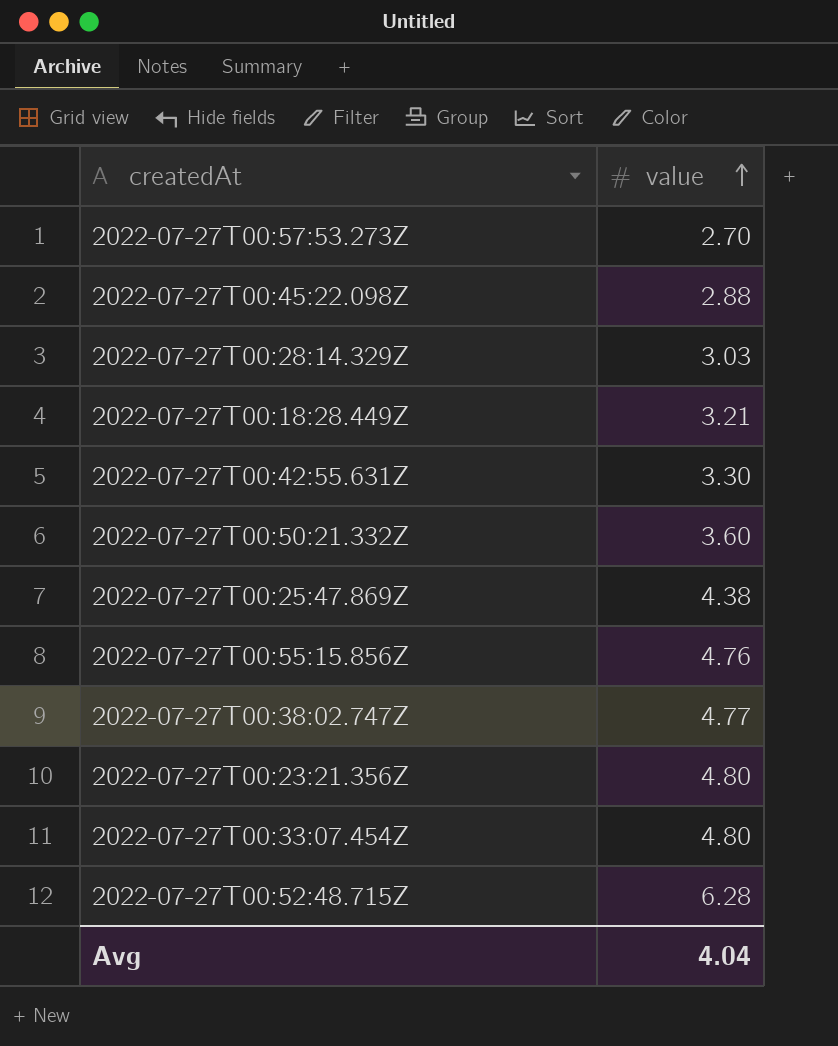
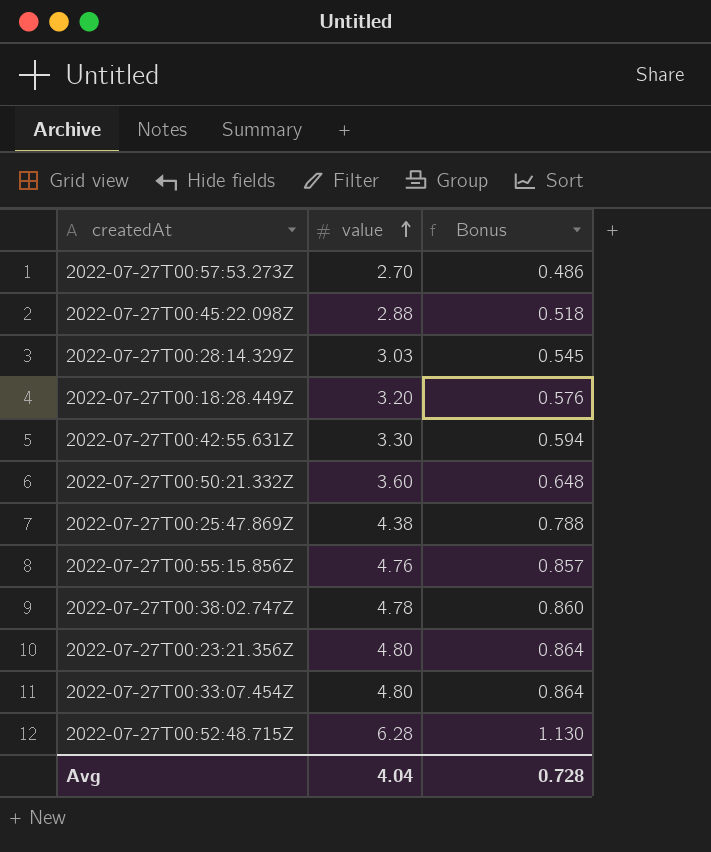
column Bonus | formula: none -> [value] * 0.18
2022-07-27T00:18:28.449Z | value: 3.21 -> 3.20
2022-07-27T00:38:02.747Z | value: 4.77 -> 4.78

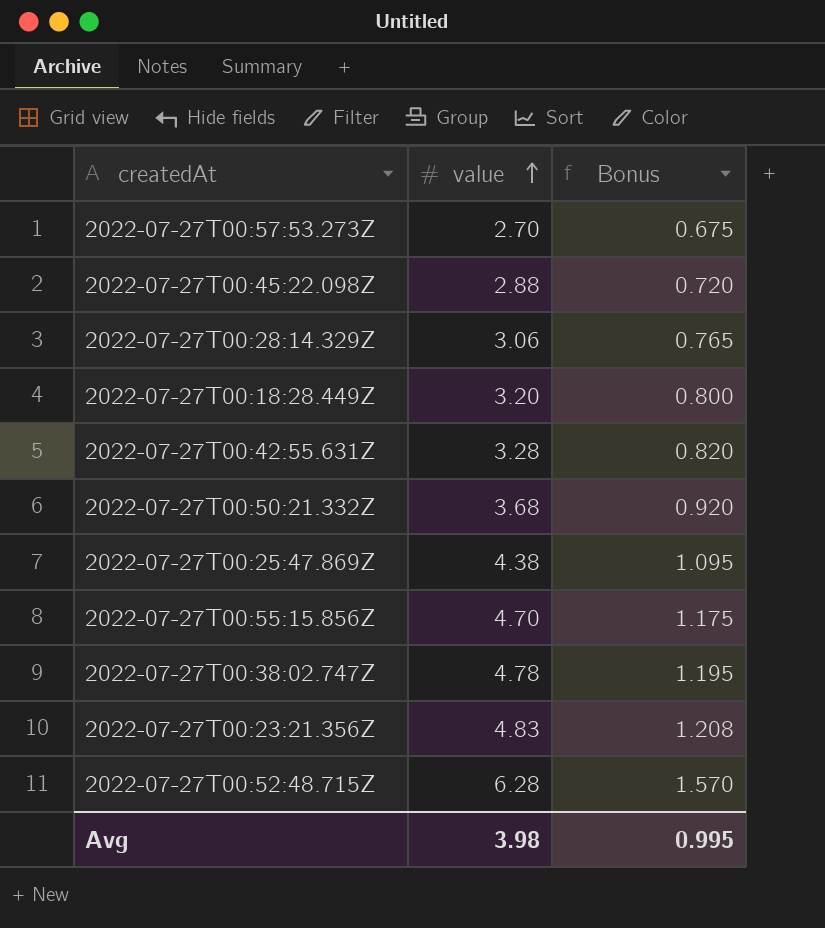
column Bonus | formula: [value] * 0.18 -> [value] * 0.25
row 2022-07-27T00:33:07.454Z: 4.80 | 0.864 -> none
2022-07-27T00:28:14.329Z | value: 3.03 -> 3.06
2022-07-27T00:42:55.631Z | value: 3.30 -> 3.28
2022-07-27T00:50:21.332Z | value: 3.60 -> 3.68
2022-07-27T00:55:15.856Z | value: 4.76 -> 4.70
2022-07-27T00:23:21.356Z | value: 4.80 -> 4.83
Avg | value: 4.04 -> 3.98
Avg | Bonus: 0.728 -> 0.995

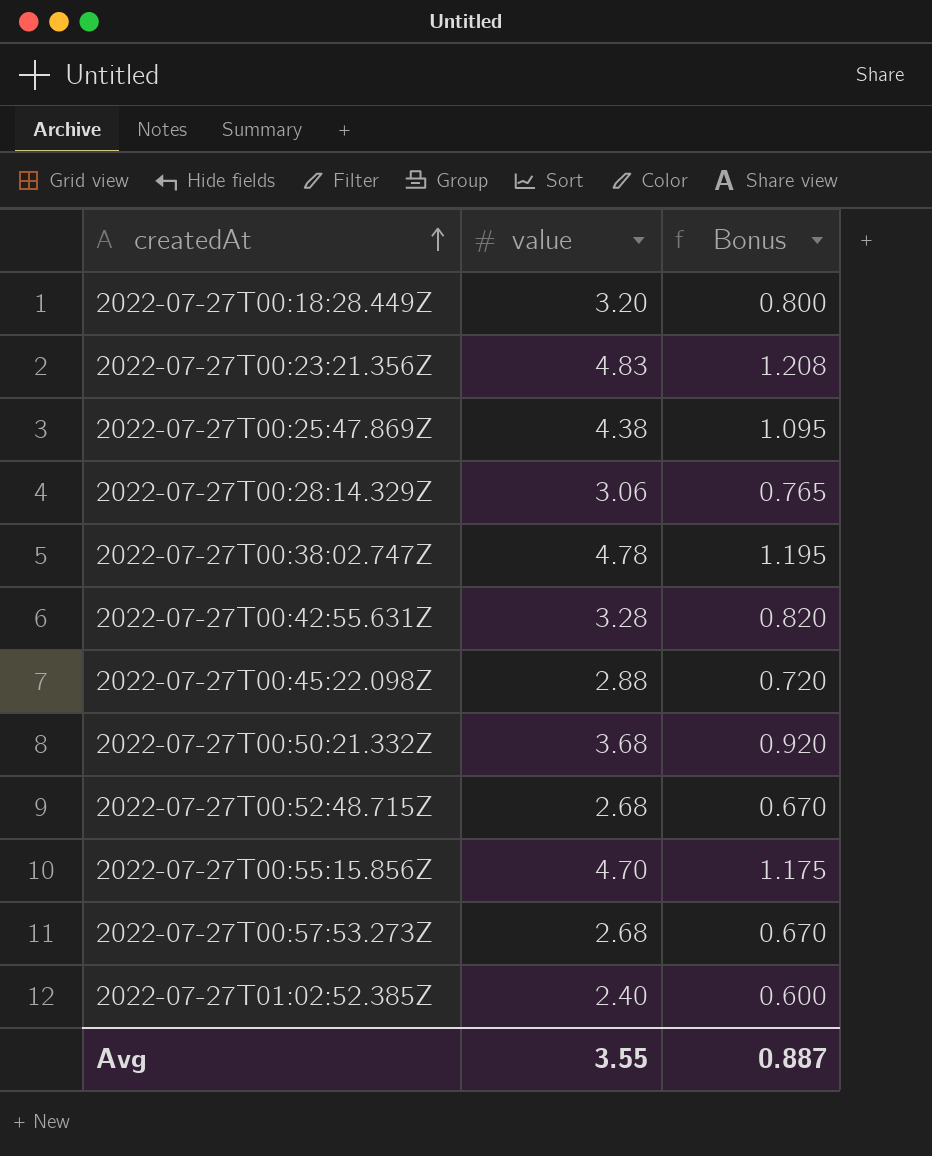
row order: value ascending -> createdAt ascending
2022-07-27T00:52:48.715Z | value: 6.28 -> 2.68
2022-07-27T00:52:48.715Z | Bonus: 1.570 -> 0.670
2022-07-27T00:57:53.273Z | value: 2.70 -> 2.68
2022-07-27T00:57:53.273Z | Bonus: 0.675 -> 0.670
row 2022-07-27T01:02:52.385Z: none -> 2.40 | 0.600
Avg | value: 3.98 -> 3.55
Avg | Bonus: 0.995 -> 0.887

